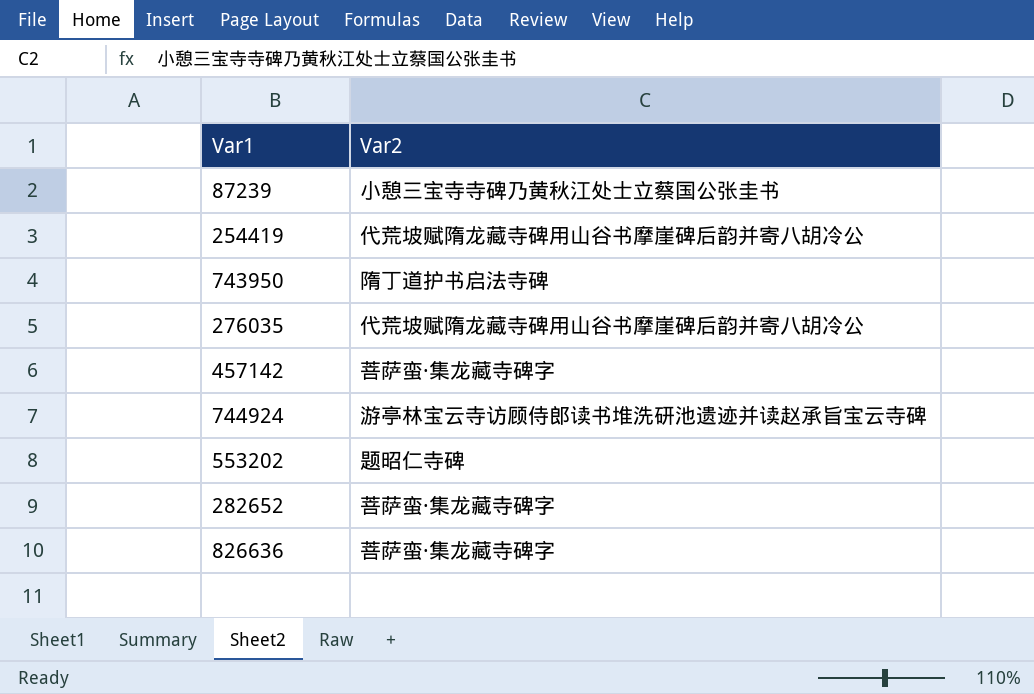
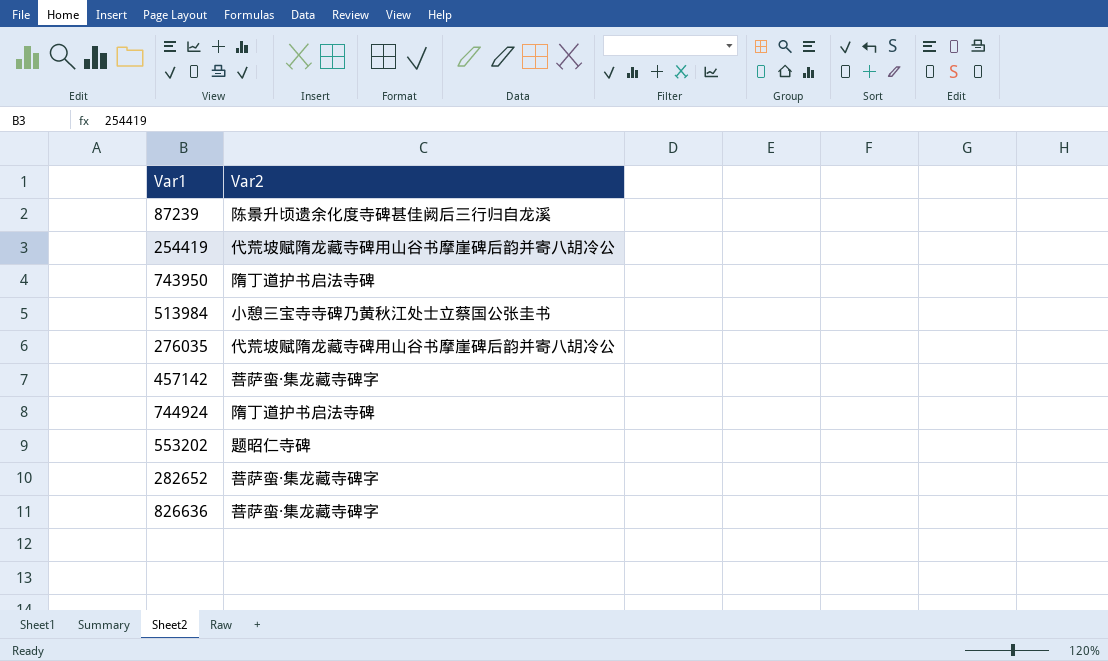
87239 | Var2: 小憩三宝寺寺碑乃黄秋江处士立蔡国公张圭书 -> 陈景升顷遗余化度寺碑甚佳阙后三行归自龙溪
row 513984: none -> 小憩三宝寺寺碑乃黄秋江处士立蔡国公张圭书
744924 | Var2: 游亭林宝云寺访顾侍郎读书堆洗研池遗迹并读赵承旨宝云寺碑 -> 隋丁道护书启法寺碑

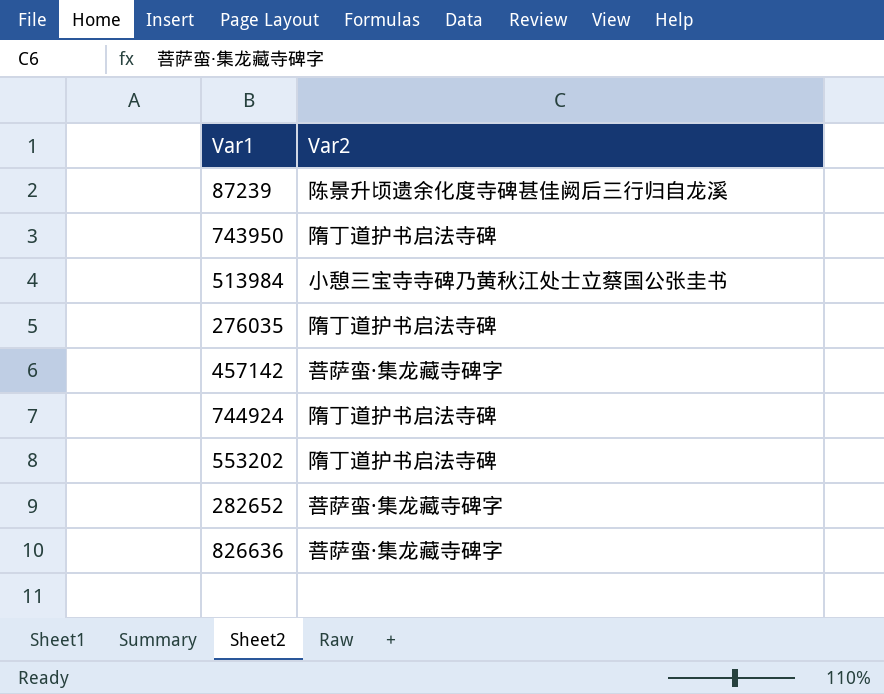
row 254419: 代荒坡赋隋龙藏寺碑用山谷书摩崖碑后韵并寄八胡冷公 -> none
276035 | Var2: 代荒坡赋隋龙藏寺碑用山谷书摩崖碑后韵并寄八胡冷公 -> 隋丁道护书启法寺碑
553202 | Var2: 题昭仁寺碑 -> 隋丁道护书启法寺碑

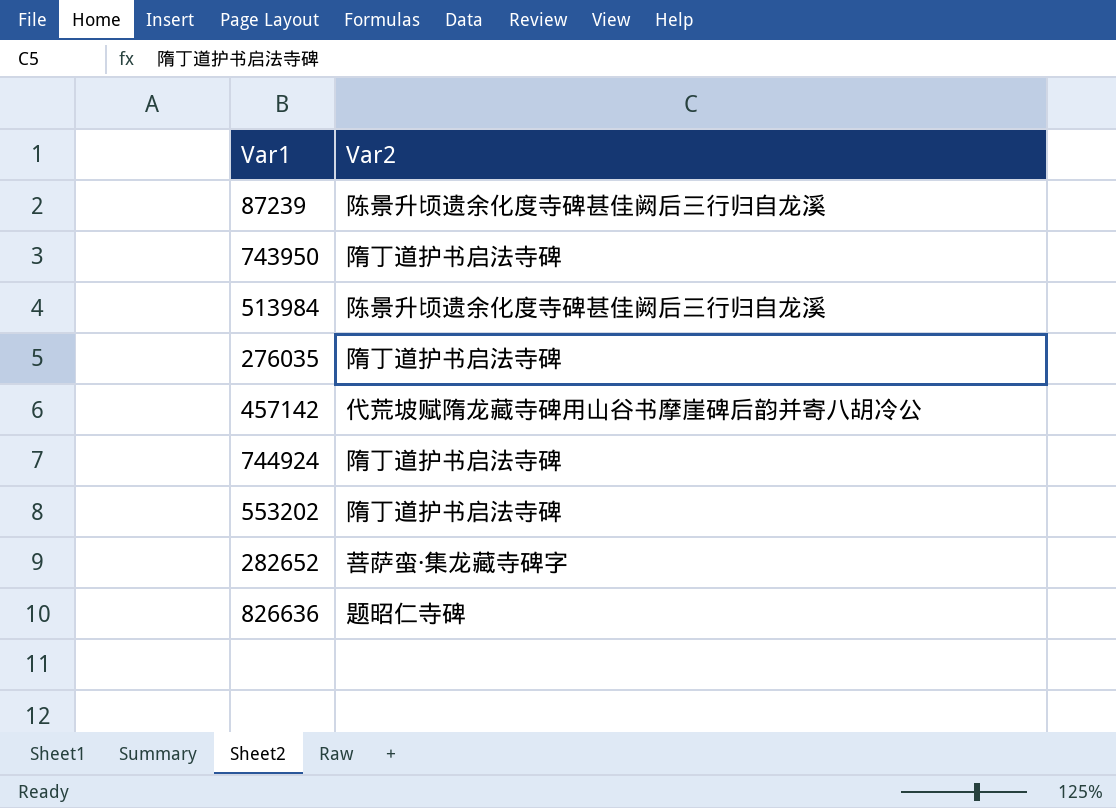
513984 | Var2: 小憩三宝寺寺碑乃黄秋江处士立蔡国公张圭书 -> 陈景升顷遗余化度寺碑甚佳阙后三行归自龙溪
457142 | Var2: 菩萨蛮·集龙藏寺碑字 -> 代荒坡赋隋龙藏寺碑用山谷书摩崖碑后韵并寄八胡冷公
826636 | Var2: 菩萨蛮·集龙藏寺碑字 -> 题昭仁寺碑

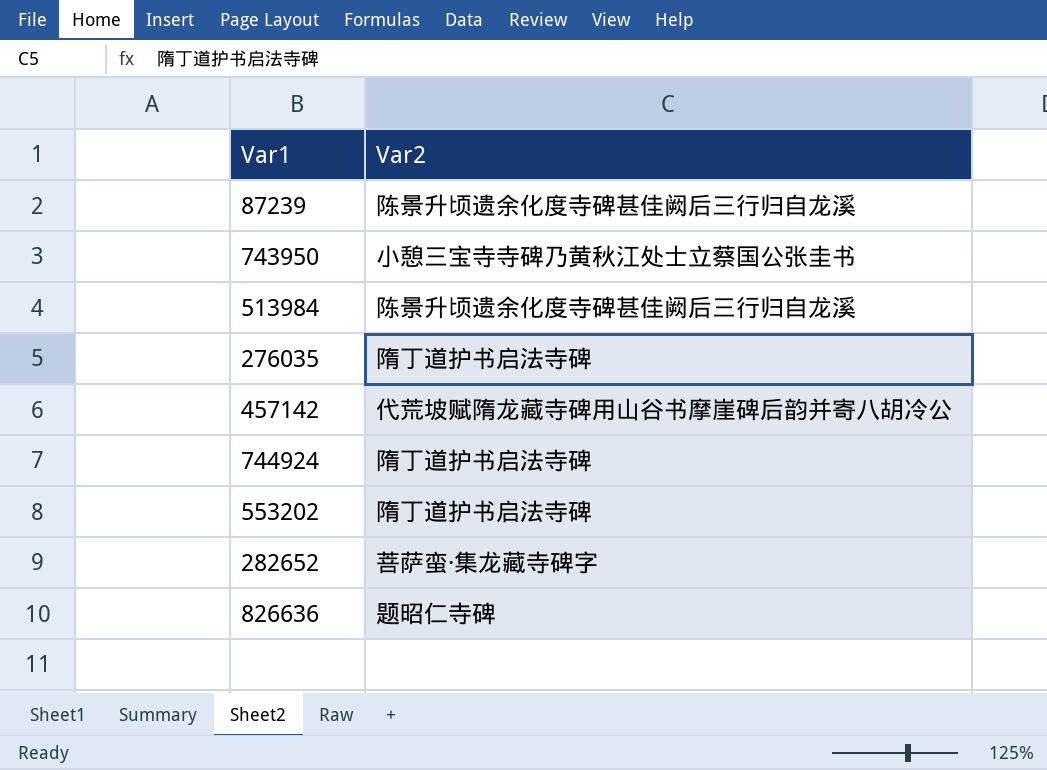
743950 | Var2: 隋丁道护书启法寺碑 -> 小憩三宝寺寺碑乃黄秋江处士立蔡国公张圭书

